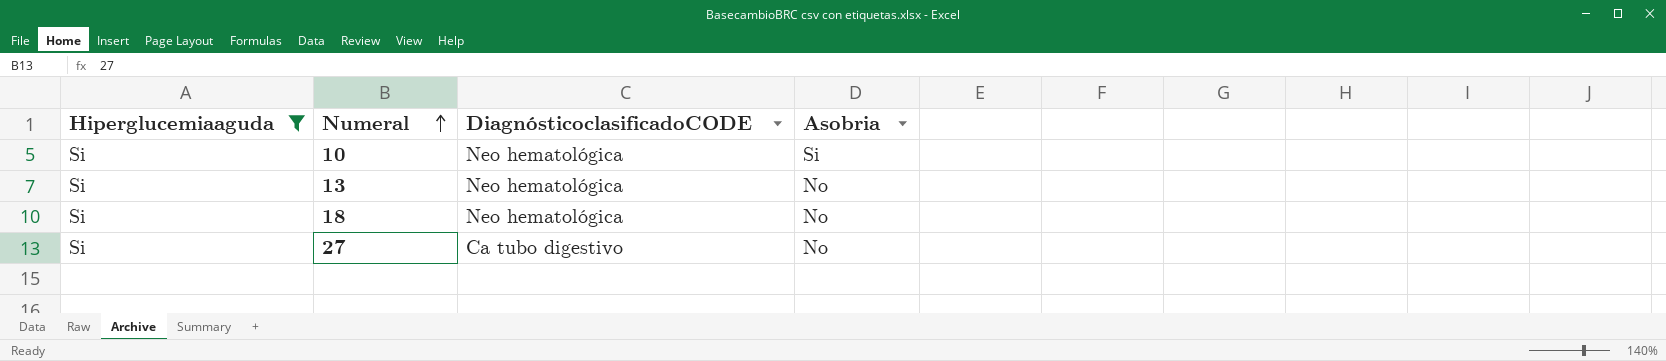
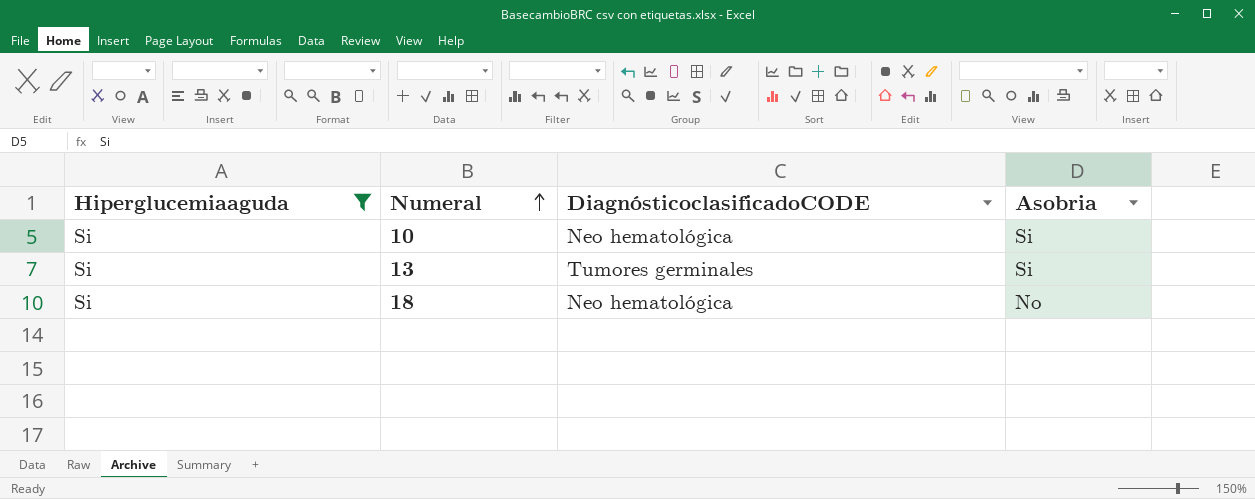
row 27: Si | Ca tubo digestivo | No -> none
13 | DiagnósticoclasificadoCODE: Neo hematológica -> Tumores germinales
13 | Asobria: No -> Si

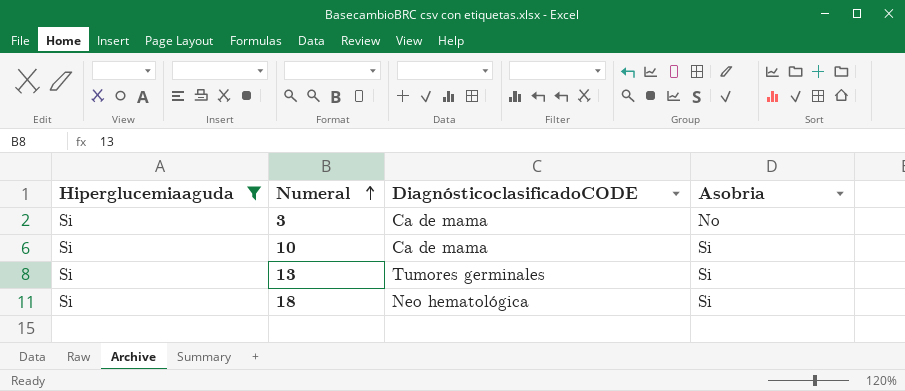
row 3: none -> Si | Ca de mama | No
10 | DiagnósticoclasificadoCODE: Neo hematológica -> Ca de mama
18 | Asobria: No -> Si

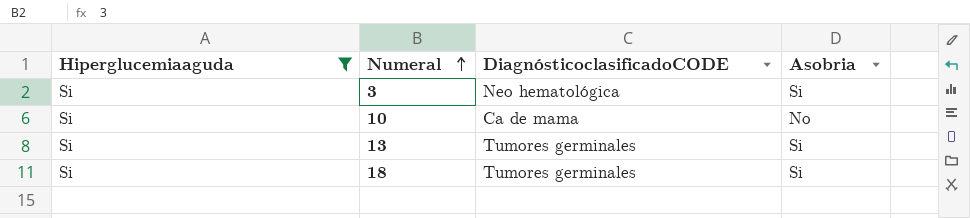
3 | DiagnósticoclasificadoCODE: Ca de mama -> Neo hematológica
3 | Asobria: No -> Si
10 | Asobria: Si -> No
18 | DiagnósticoclasificadoCODE: Neo hematológica -> Tumores germinales

